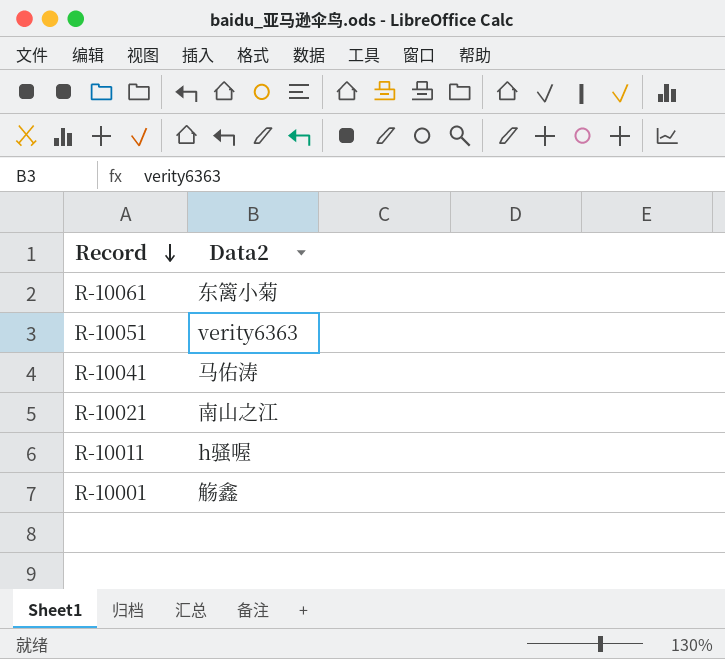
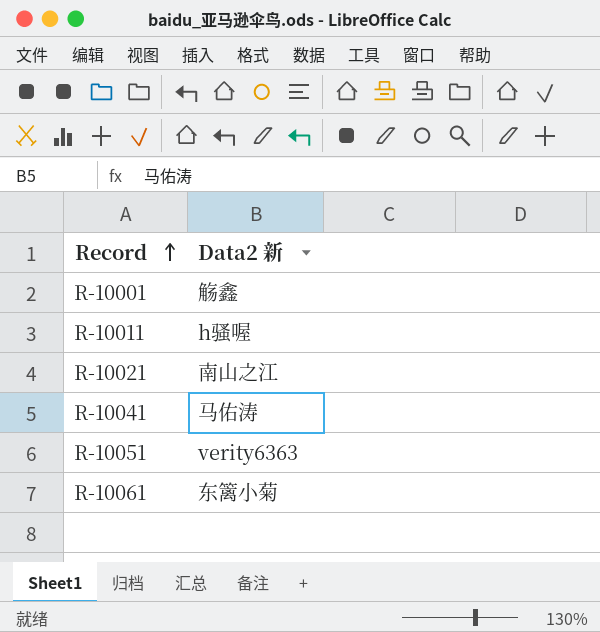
row order: Record descending -> Record ascending
column name: Data2 -> Data2 新

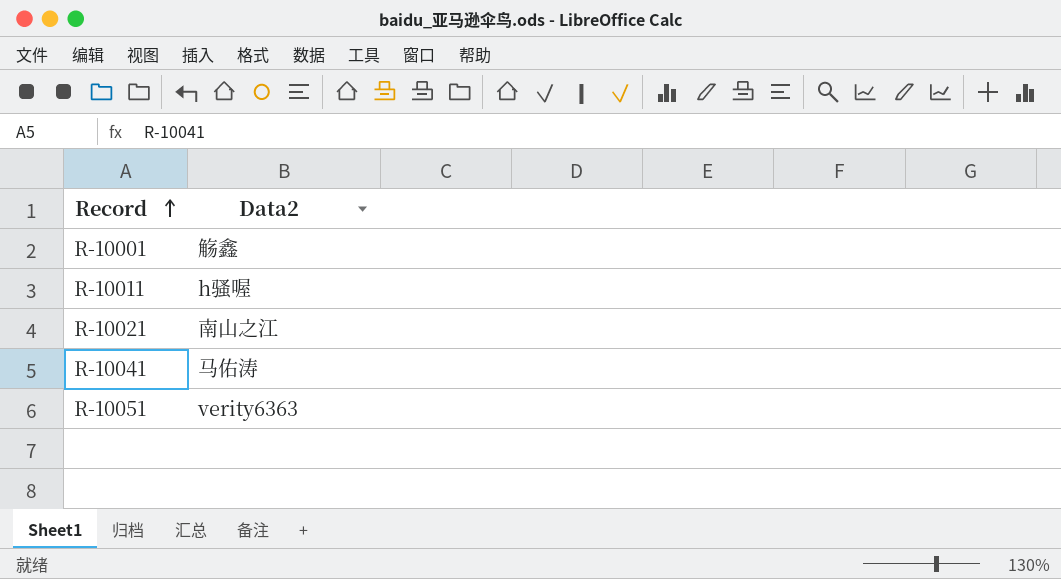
column name: Data2 新 -> Data2
row R-10061: 东篱小菊 -> none

